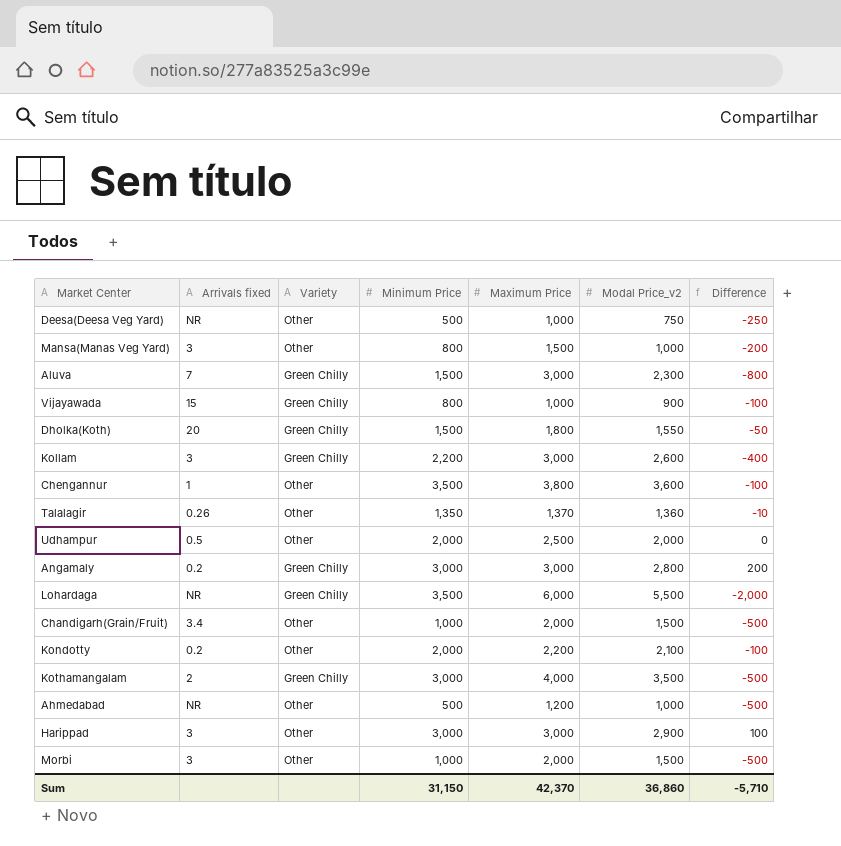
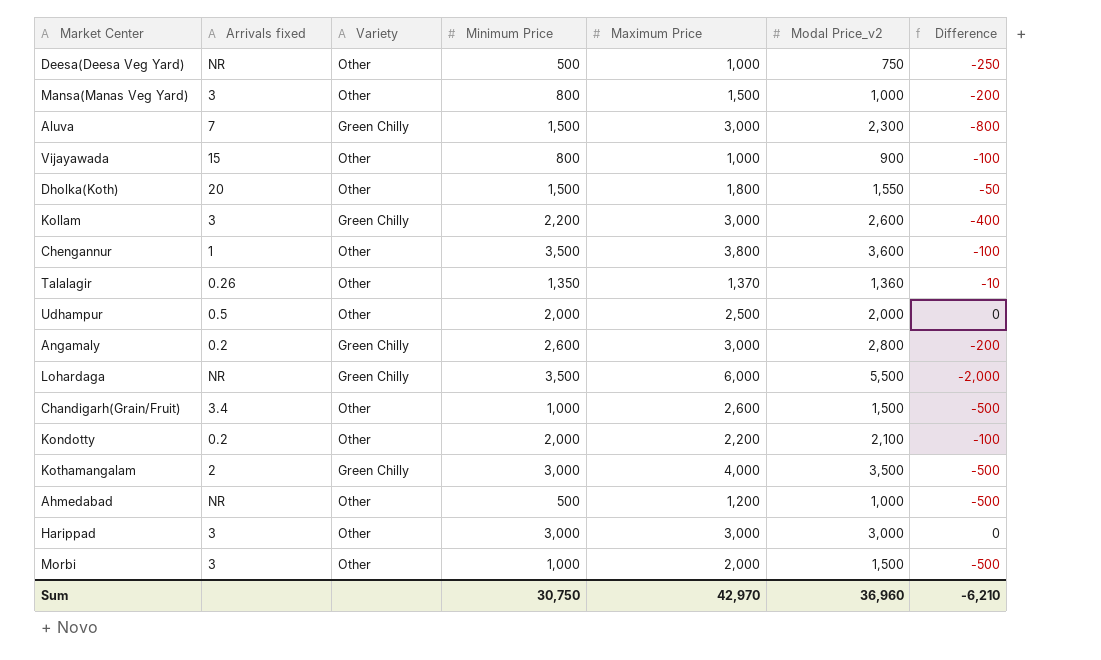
Vijayawada | Variety: Green Chilly -> Other
Dholka(Koth) | Variety: Green Chilly -> Other
Angamaly | Minimum Price: 3,000 -> 2,600
Angamaly | Difference: 200 -> -200
Chandigarh(Grain/Fruit) | Maximum Price: 2,000 -> 2,600
Harippad | Modal Price_v2: 2,900 -> 3,000
Harippad | Difference: 100 -> 0
Sum | Minimum Price: 31,150 -> 30,750
Sum | Maximum Price: 42,370 -> 42,970
Sum | Modal Price_v2: 36,860 -> 36,960
Sum | Difference: -5,710 -> -6,210

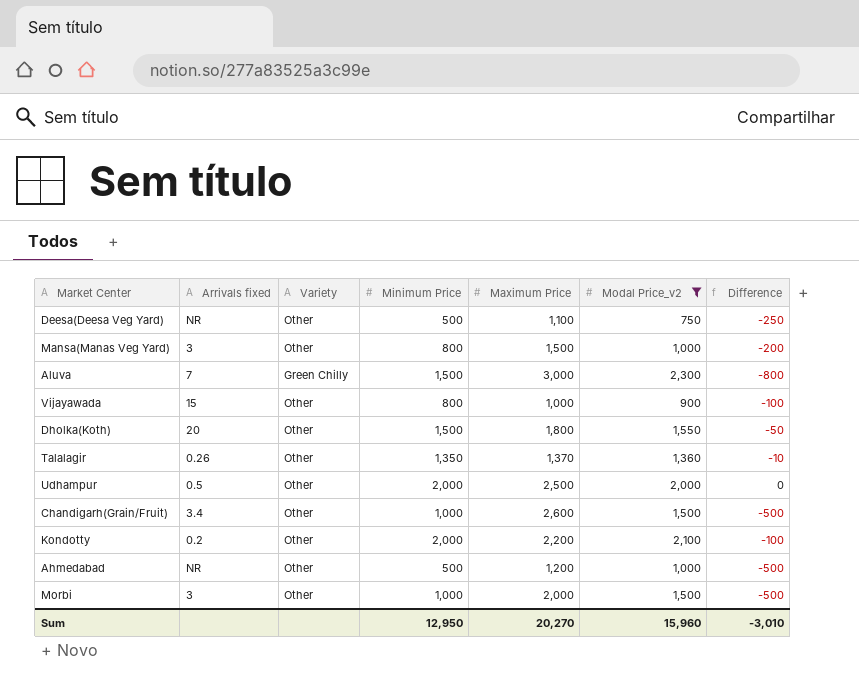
filter: none -> Modal Price_v2 <= 2,300
Deesa(Deesa Veg Yard) | Maximum Price: 1,000 -> 1,100
Sum | Minimum Price: 30,750 -> 12,950
Sum | Maximum Price: 42,970 -> 20,270
Sum | Modal Price_v2: 36,960 -> 15,960
Sum | Difference: -6,210 -> -3,010

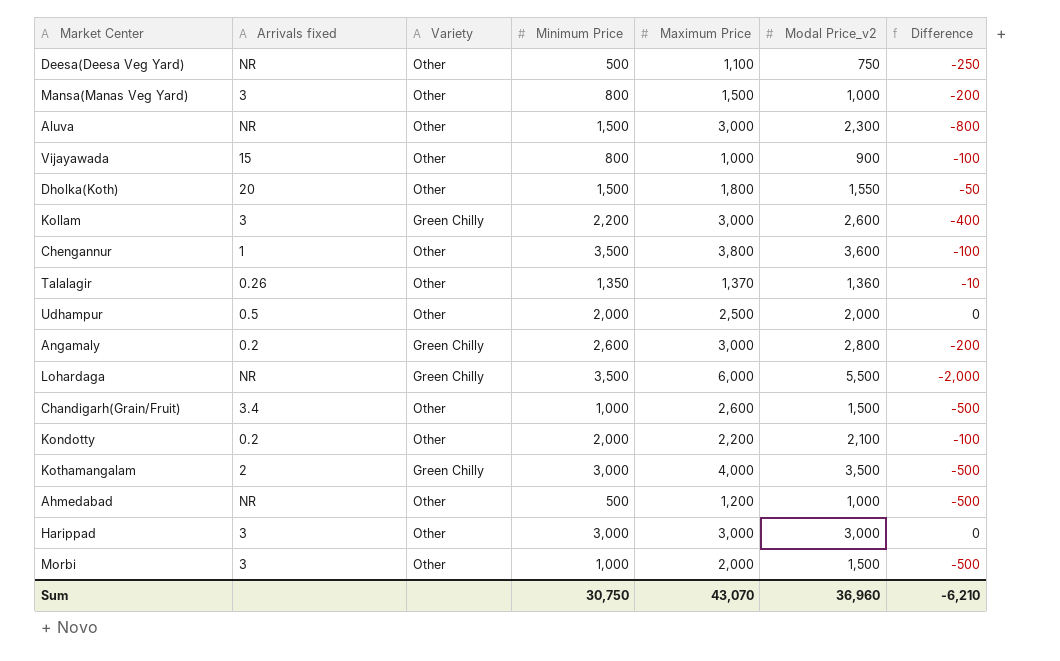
filter: Modal Price_v2 <= 2,300 -> none
Aluva | Arrivals fixed: 7 -> NR
Aluva | Variety: Green Chilly -> Other
Sum | Minimum Price: 12,950 -> 30,750
Sum | Maximum Price: 20,270 -> 43,070
Sum | Modal Price_v2: 15,960 -> 36,960
Sum | Difference: -3,010 -> -6,210

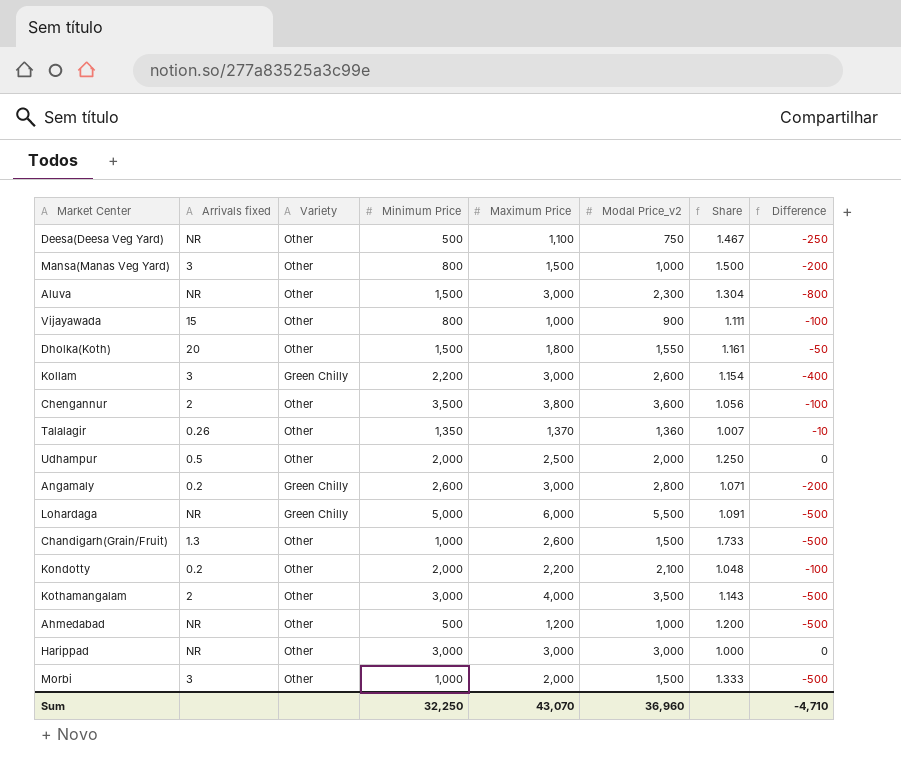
column Share | formula: none -> [Maximum Price] / [Modal Price_v2]
Chengannur | Arrivals fixed: 1 -> 2
Lohardaga | Minimum Price: 3,500 -> 5,000
Lohardaga | Difference: -2,000 -> -500
Chandigarh(Grain/Fruit) | Arrivals fixed: 3.4 -> 1.3
Kothamangalam | Variety: Green Chilly -> Other
Harippad | Arrivals fixed: 3 -> NR
Sum | Minimum Price: 30,750 -> 32,250
Sum | Difference: -6,210 -> -4,710

